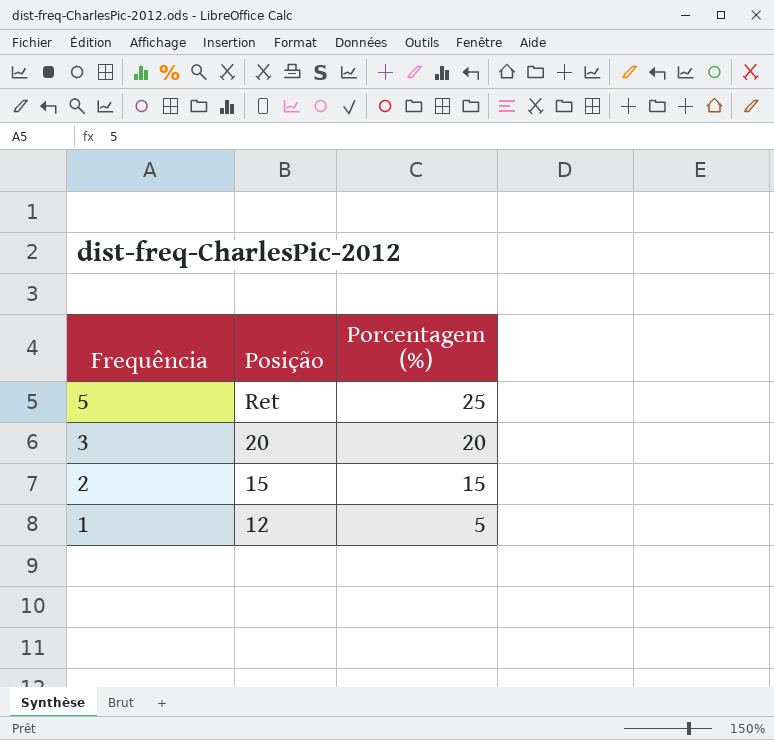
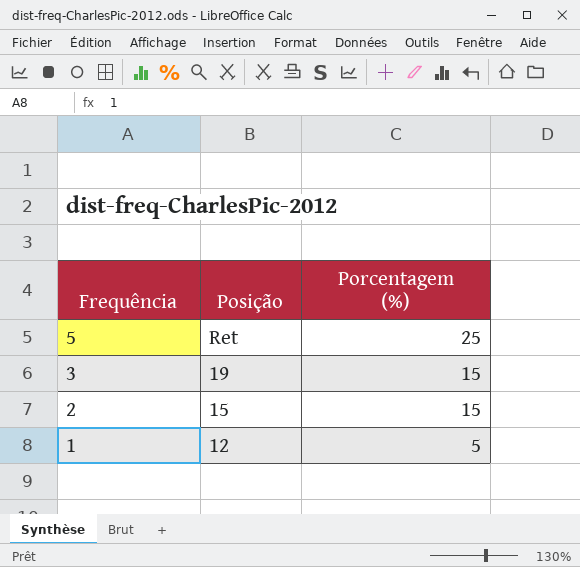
3 | Posição: 20 -> 19
3 | Porcentagem (%): 20 -> 15

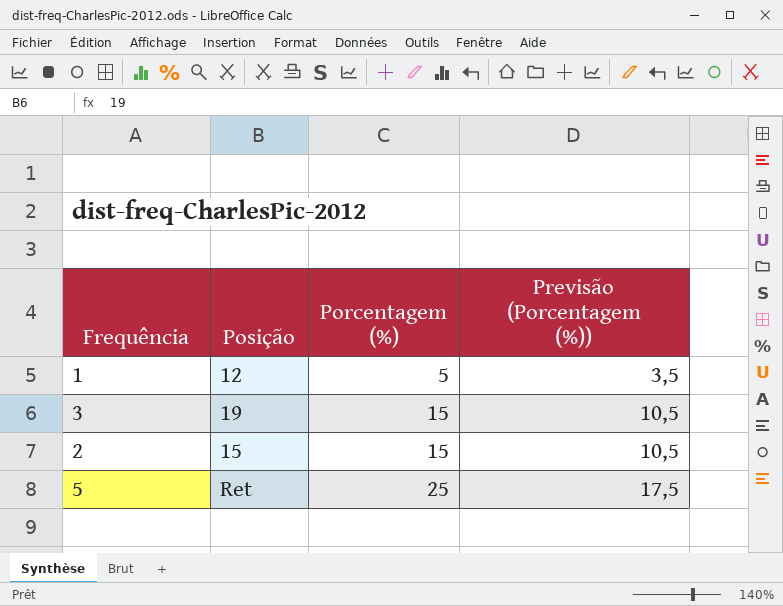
row order: Frequência descending -> Porcentagem (%) ascending
column Previsão (Porcentagem (%)) | formula: none -> [Porcentagem (%)] * 0,7

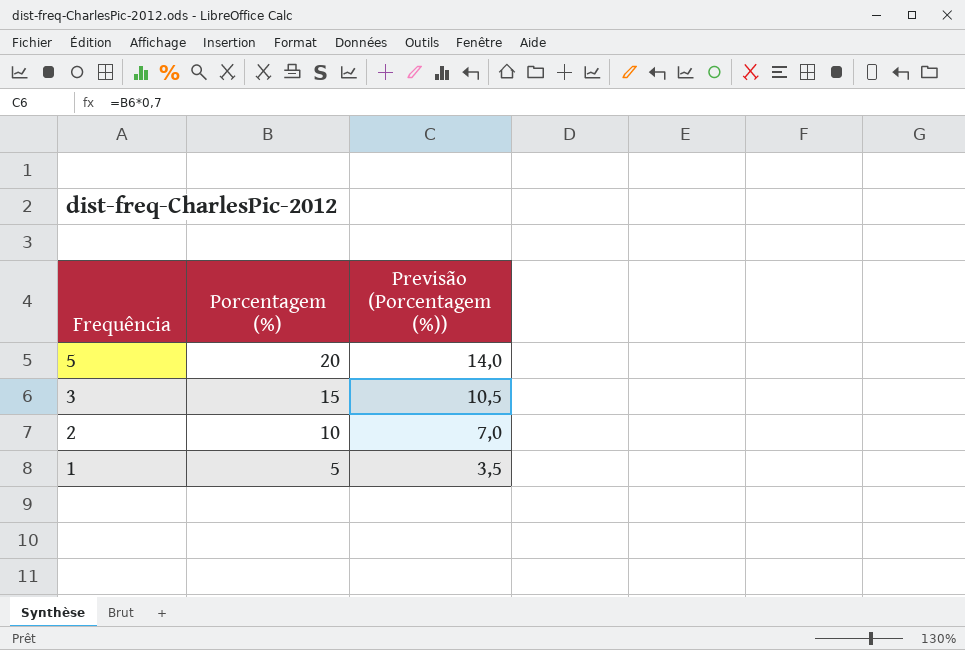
row order: Porcentagem (%) ascending -> Frequência descending
column Posição | position: 2 -> none
5 | Porcentagem (%): 25 -> 20
5 | Previsão (Porcentagem (%)): 17,5 -> 14,0
2 | Porcentagem (%): 15 -> 10
2 | Previsão (Porcentagem (%)): 10,5 -> 7,0

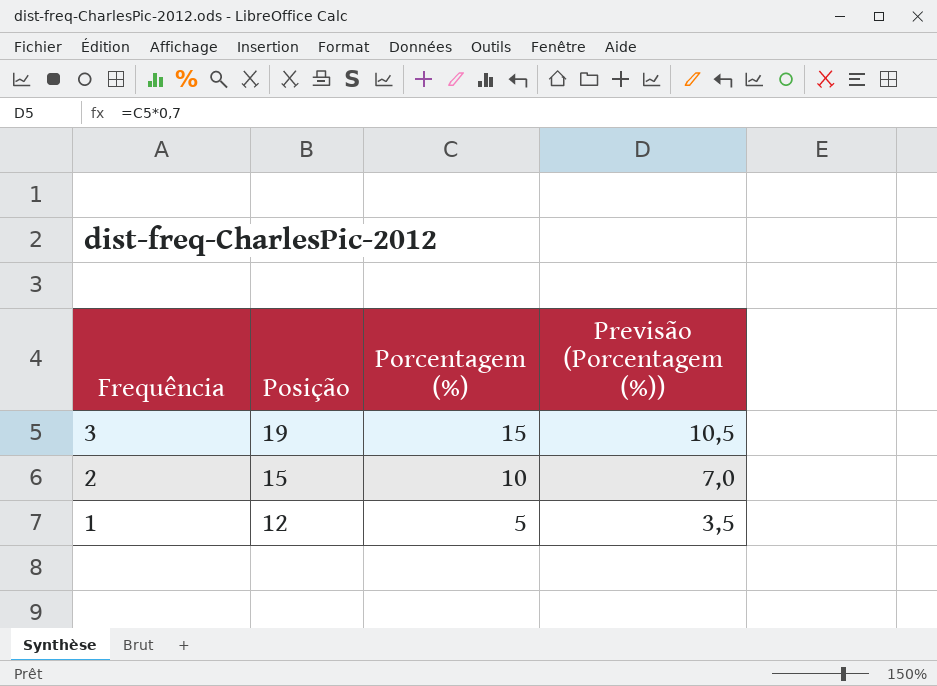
column Posição | position: none -> 2
row 5: 20 | 14,0 -> none

